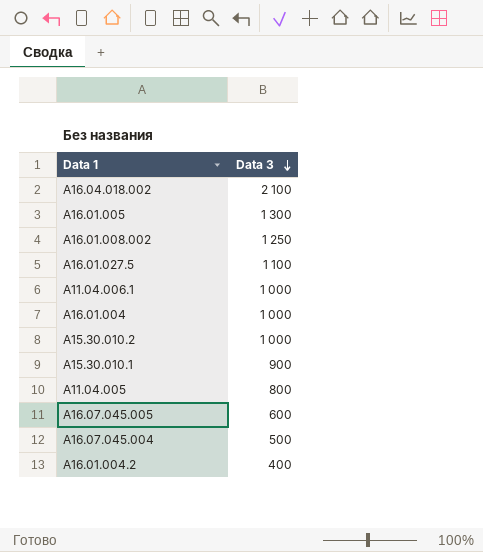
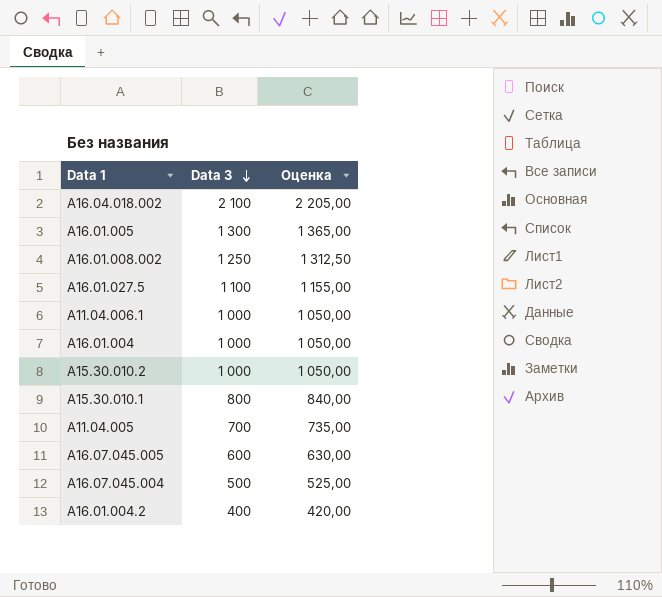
column Оценка | formula: none -> [Data 3] * 1,05
А15.30.010.1 | Data 3: 900 -> 800
A11.04.005 | Data 3: 800 -> 700

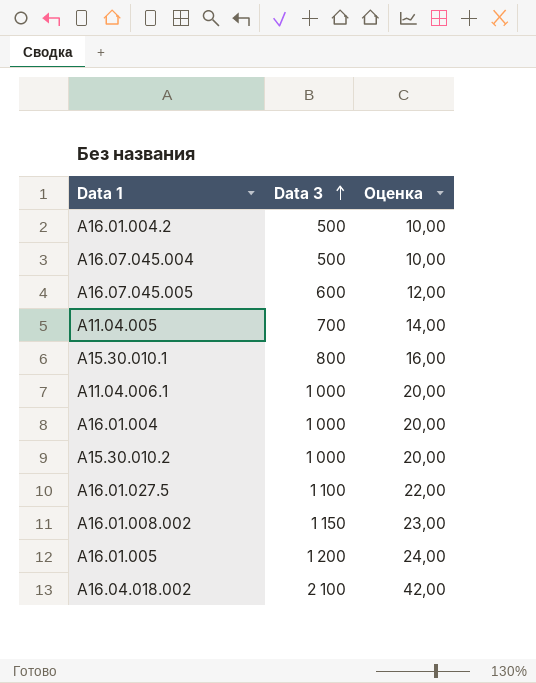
row order: Data 3 descending -> Data 3 ascending
column Оценка | formula: [Data 3] * 1,05 -> [Data 3] * 0,02
A16.01.004.2 | Data 3: 400 -> 500
А16.01.008.002 | Data 3: 1 250 -> 1 150
А16.01.005 | Data 3: 1 300 -> 1 200

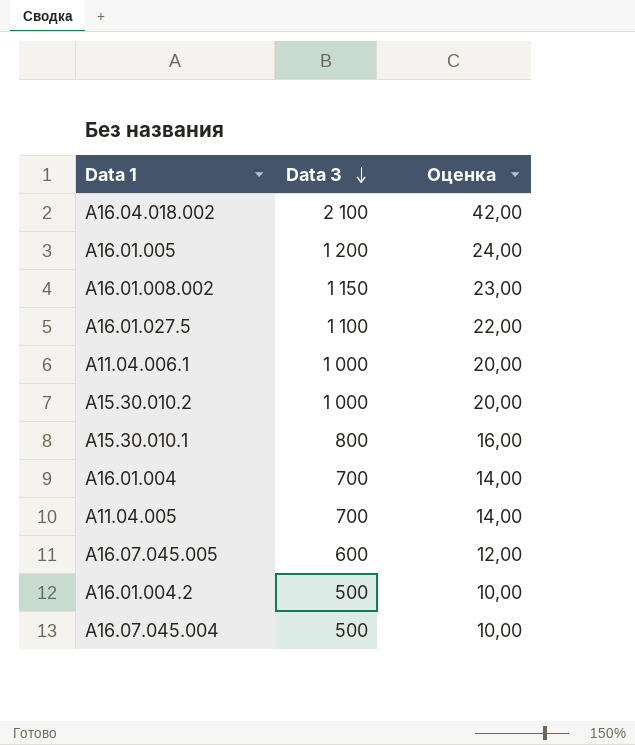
row order: Data 3 ascending -> Data 3 descending
A16.01.004 | Data 3: 1 000 -> 700
A16.01.004 | Оценка: 20,00 -> 14,00

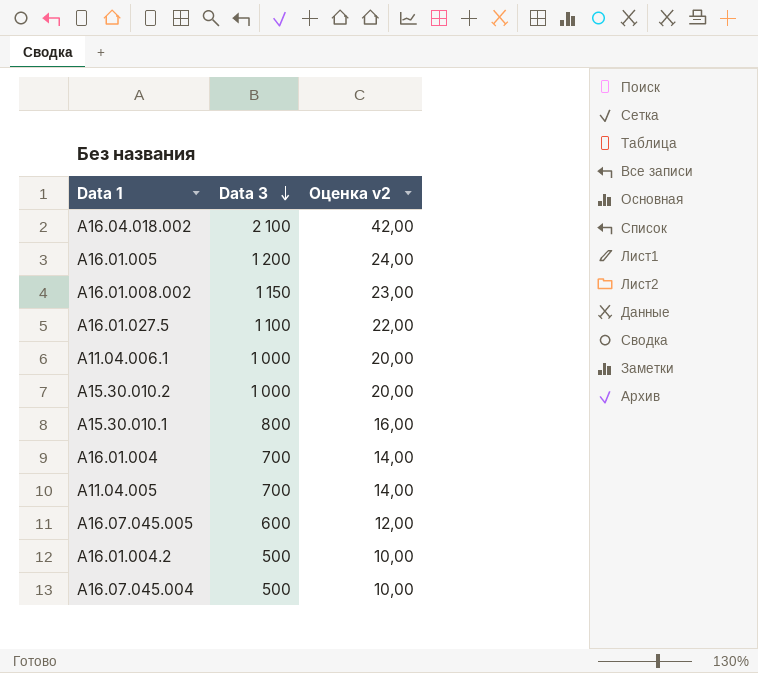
column name: Оценка -> Оценка v2

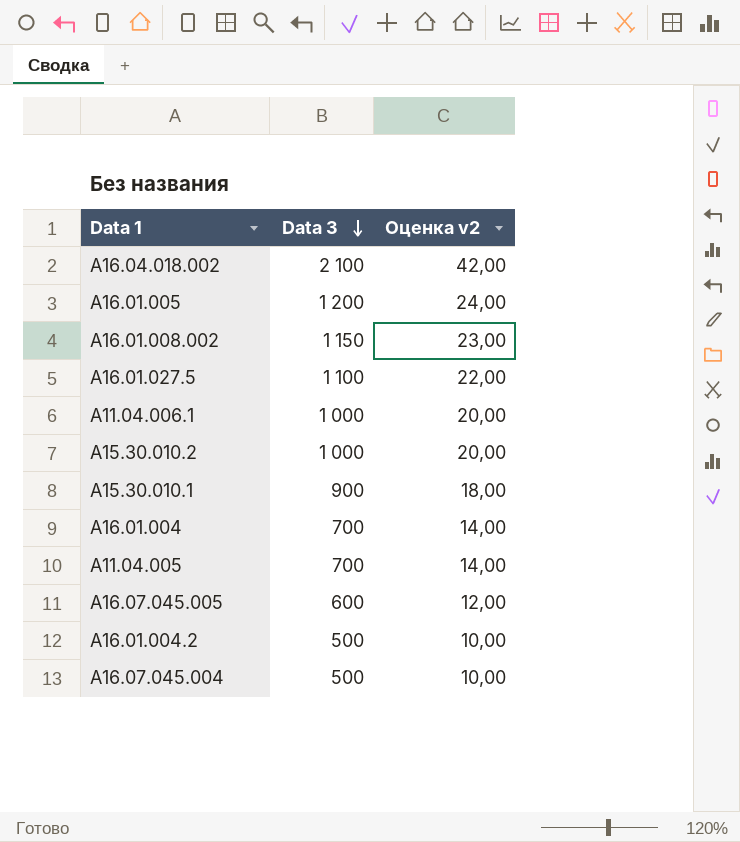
А15.30.010.1 | Data 3: 800 -> 900
А15.30.010.1 | Оценка v2: 16,00 -> 18,00

